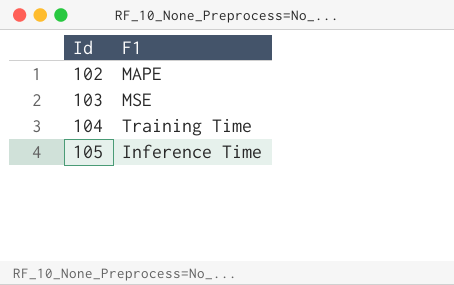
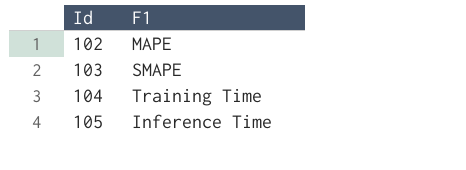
103 | F1: MSE -> SMAPE

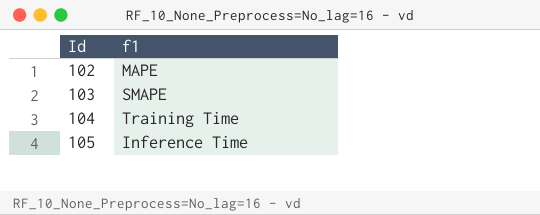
column name: F1 -> f1

